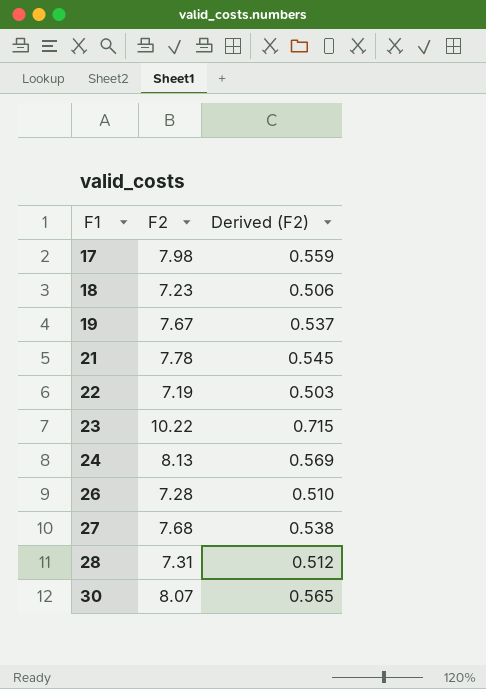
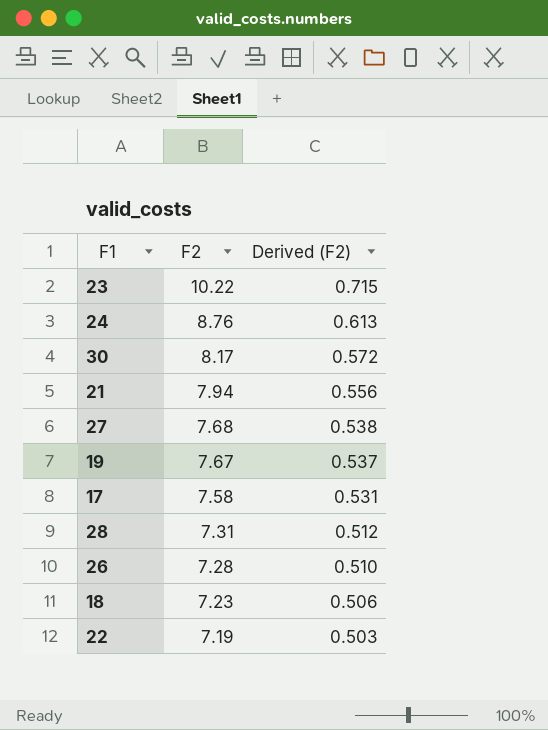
row order: F1 ascending -> F2 descending
24 | F2: 8.13 -> 8.76
24 | Derived (F2): 0.569 -> 0.613
30 | F2: 8.07 -> 8.17
30 | Derived (F2): 0.565 -> 0.572
21 | F2: 7.78 -> 7.94
21 | Derived (F2): 0.545 -> 0.556
17 | F2: 7.98 -> 7.58
17 | Derived (F2): 0.559 -> 0.531

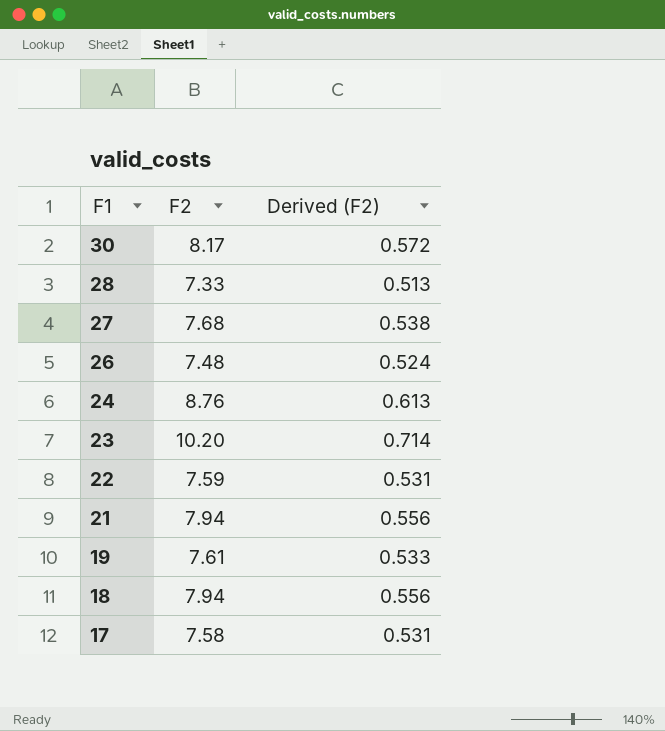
row order: F2 descending -> F1 descending
28 | F2: 7.31 -> 7.33
28 | Derived (F2): 0.512 -> 0.513
26 | F2: 7.28 -> 7.48
26 | Derived (F2): 0.510 -> 0.524
23 | F2: 10.22 -> 10.20
23 | Derived (F2): 0.715 -> 0.714
22 | F2: 7.19 -> 7.59
22 | Derived (F2): 0.503 -> 0.531
19 | F2: 7.67 -> 7.61
19 | Derived (F2): 0.537 -> 0.533
18 | F2: 7.23 -> 7.94
18 | Derived (F2): 0.506 -> 0.556

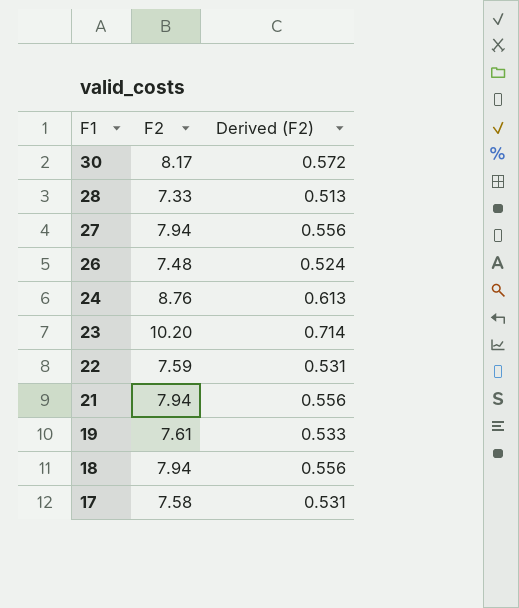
27 | F2: 7.68 -> 7.94
27 | Derived (F2): 0.538 -> 0.556

